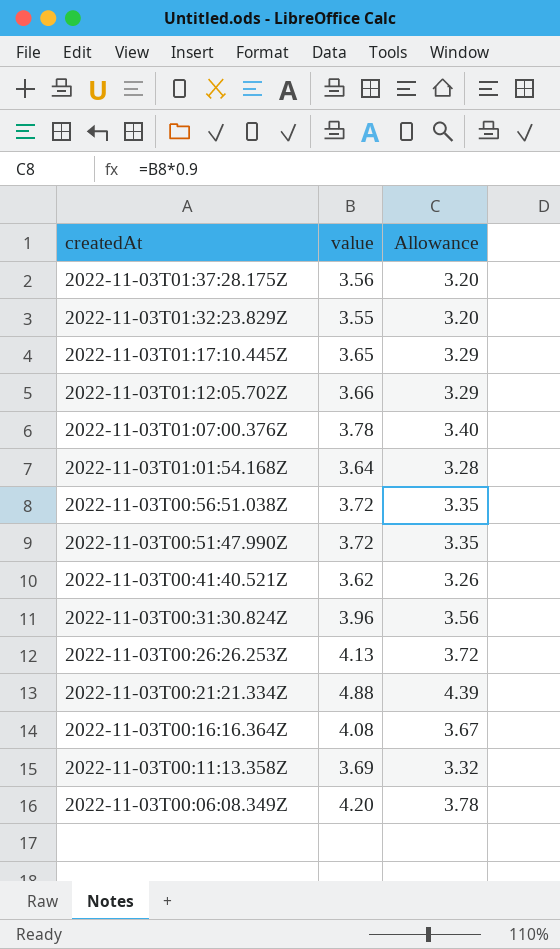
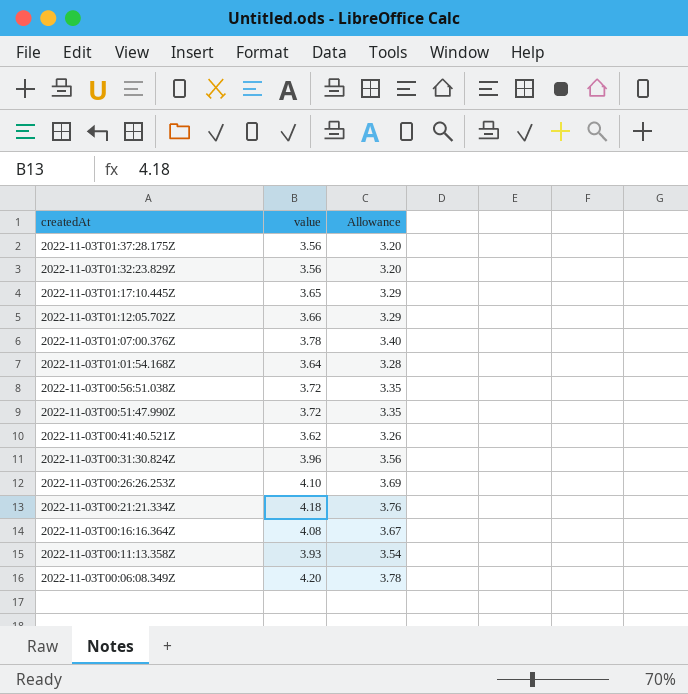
2022-11-03T01:32:23.829Z | value: 3.55 -> 3.56
2022-11-03T00:26:26.253Z | value: 4.13 -> 4.10
2022-11-03T00:26:26.253Z | Allowance: 3.72 -> 3.69
2022-11-03T00:21:21.334Z | value: 4.88 -> 4.18
2022-11-03T00:21:21.334Z | Allowance: 4.39 -> 3.76
2022-11-03T00:11:13.358Z | value: 3.69 -> 3.93
2022-11-03T00:11:13.358Z | Allowance: 3.32 -> 3.54

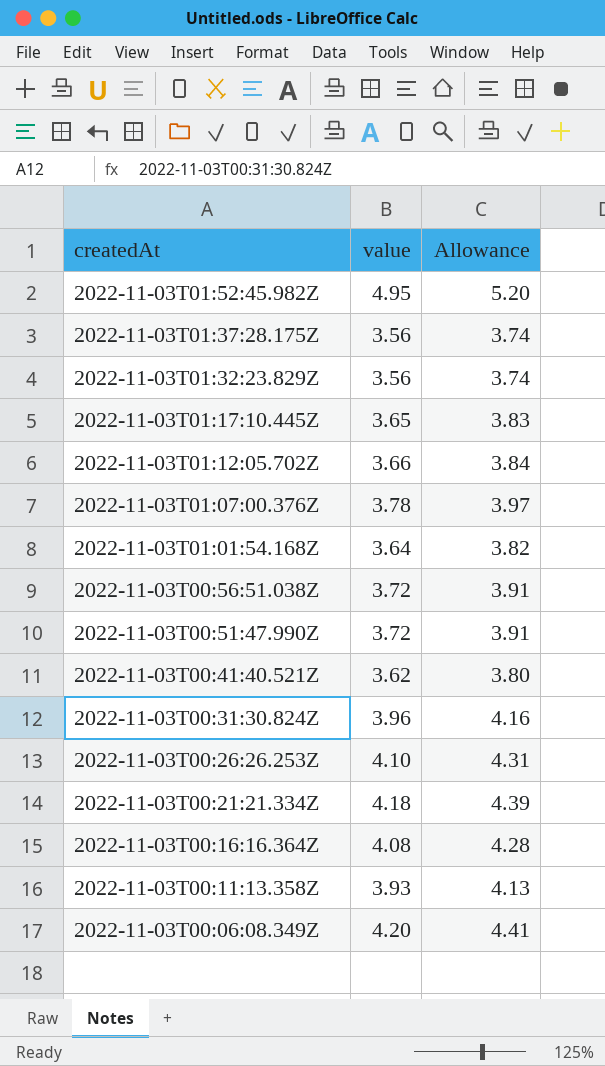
column Allowance | formula: [value] * 0.9 -> [value] * 1.05
row 2022-11-03T01:52:45.982Z: none -> 4.95 | 5.20

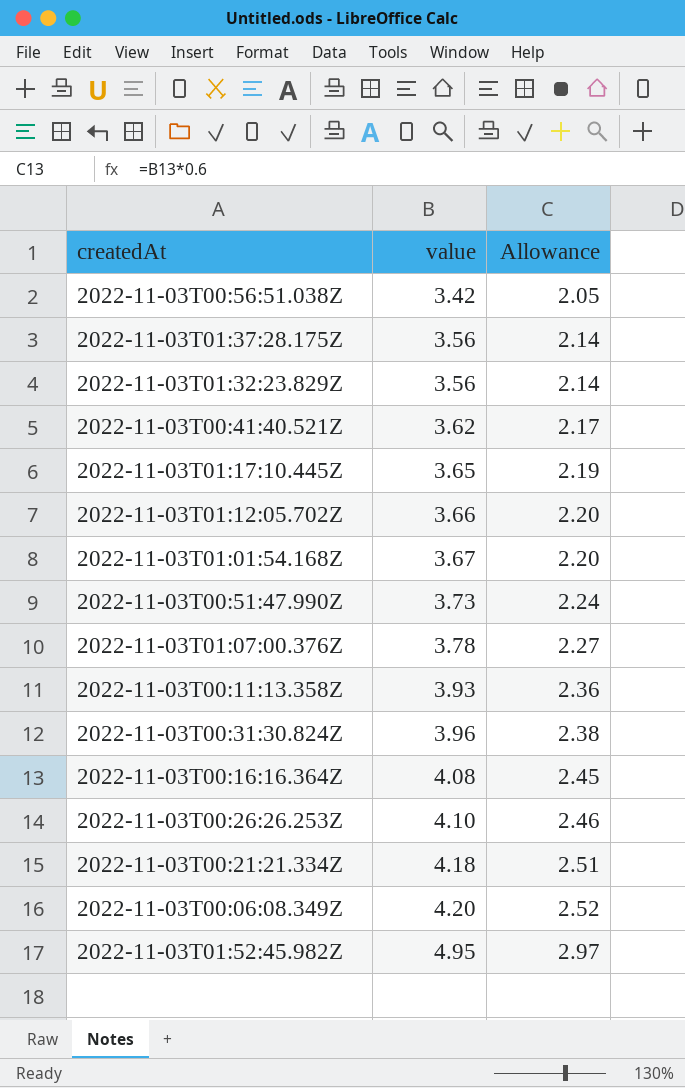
row order: createdAt descending -> value ascending
column Allowance | formula: [value] * 1.05 -> [value] * 0.6
2022-11-03T00:56:51.038Z | value: 3.72 -> 3.42
2022-11-03T01:01:54.168Z | value: 3.64 -> 3.67
2022-11-03T00:51:47.990Z | value: 3.72 -> 3.73

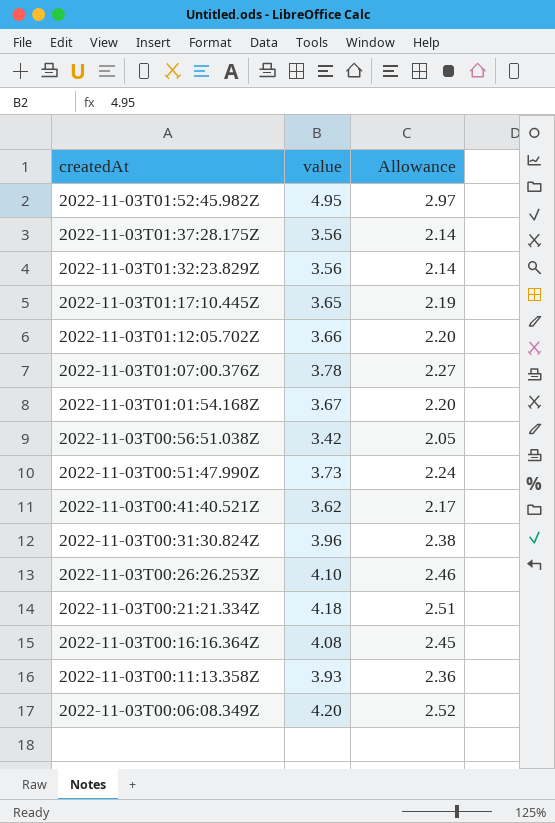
row order: value ascending -> createdAt descending

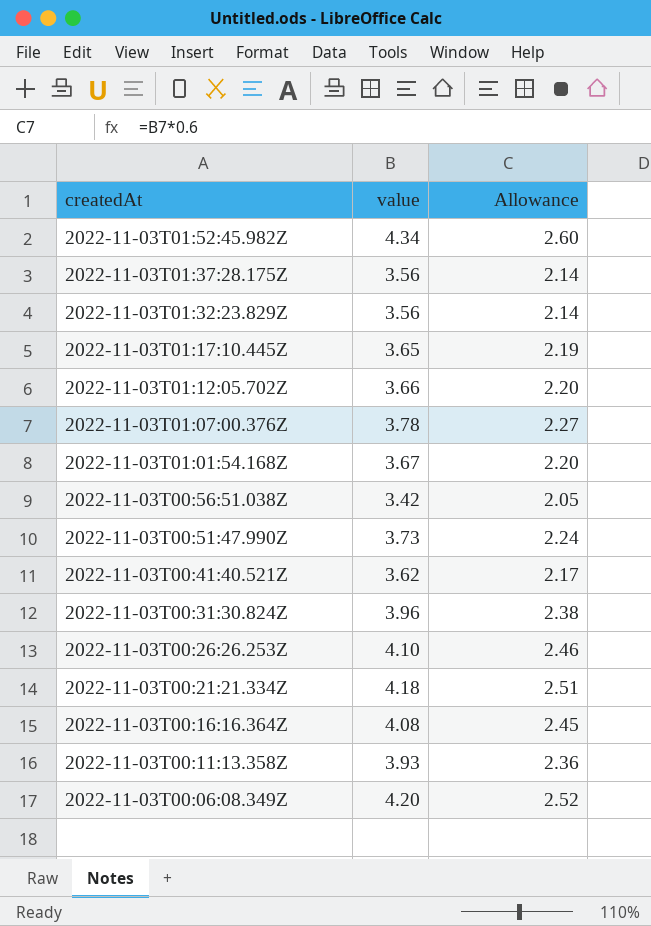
2022-11-03T01:52:45.982Z | value: 4.95 -> 4.34
2022-11-03T01:52:45.982Z | Allowance: 2.97 -> 2.60

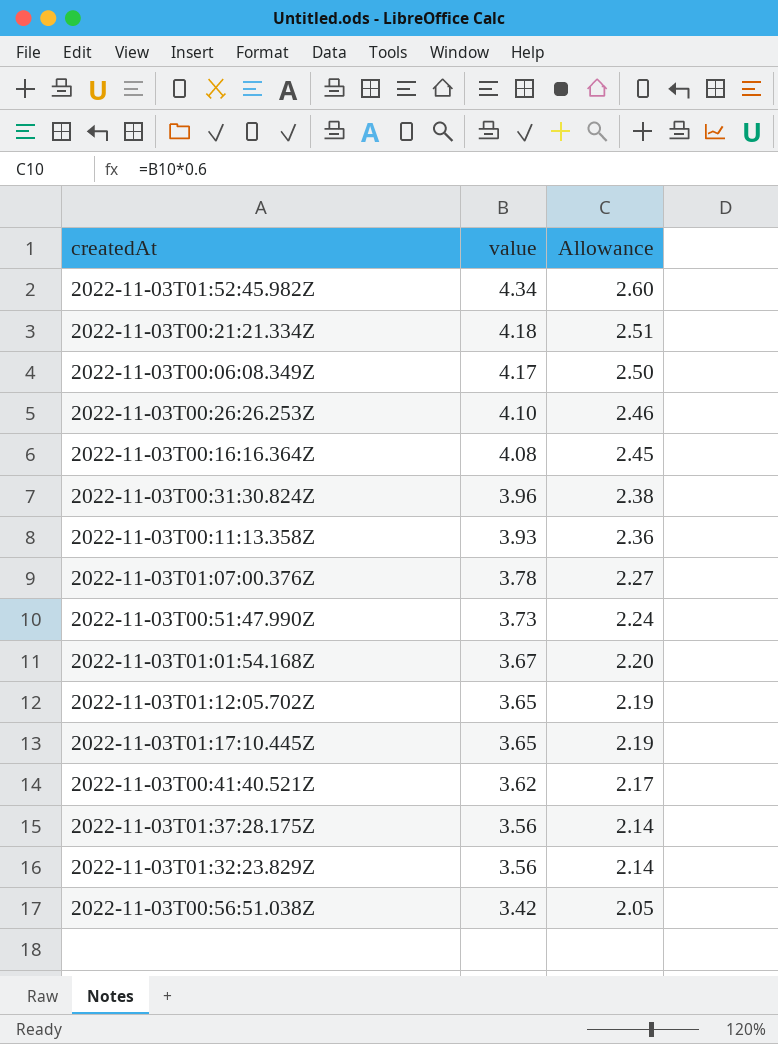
row order: createdAt descending -> value descending
2022-11-03T00:06:08.349Z | value: 4.20 -> 4.17
2022-11-03T00:06:08.349Z | Allowance: 2.52 -> 2.50
2022-11-03T01:12:05.702Z | value: 3.66 -> 3.65
2022-11-03T01:12:05.702Z | Allowance: 2.20 -> 2.19

